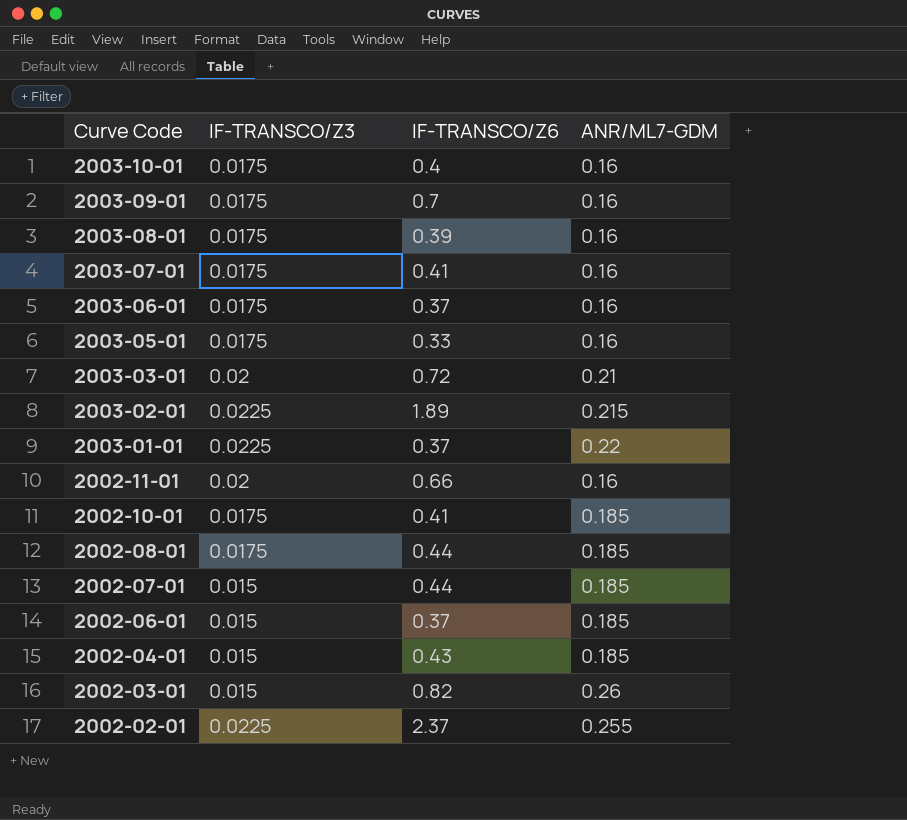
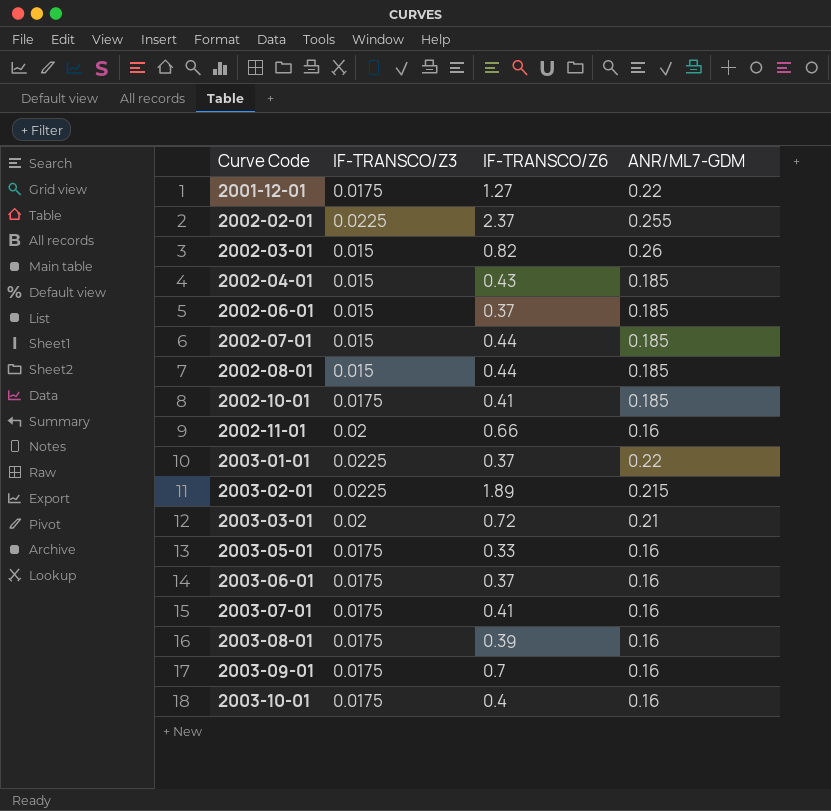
row order: Curve Code descending -> Curve Code ascending
row 2001-12-01: none -> 0.0175 | 1.27 | 0.22
2002-08-01 | IF-TRANSCO/Z3: 0.0175 -> 0.015

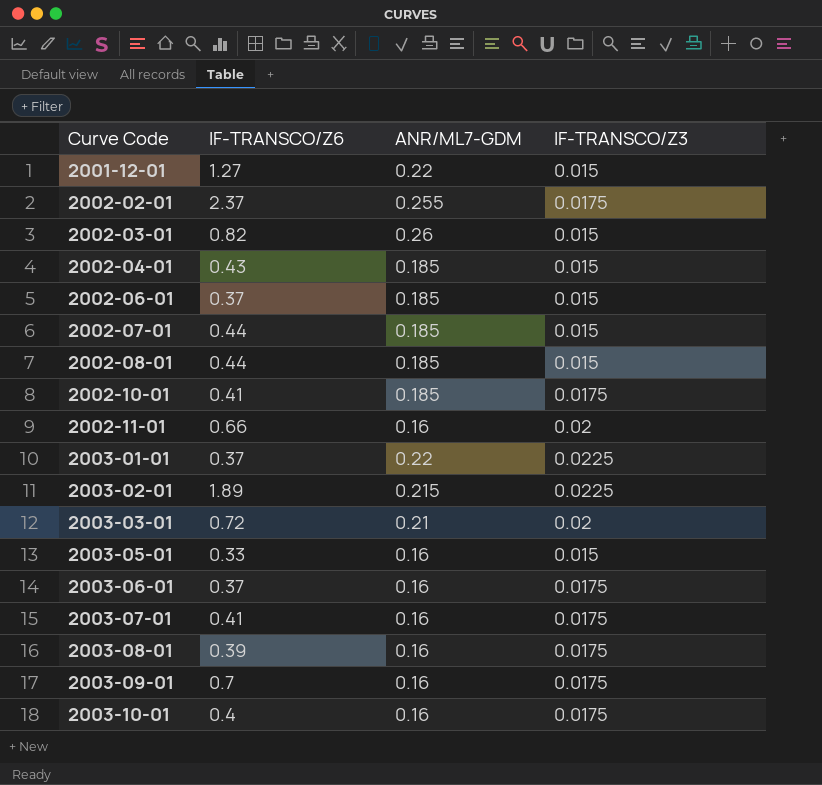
column IF-TRANSCO/Z3 | position: 2 -> 4
2001-12-01 | IF-TRANSCO/Z3: 0.0175 -> 0.015
2002-02-01 | IF-TRANSCO/Z3: 0.0225 -> 0.0175
2003-05-01 | IF-TRANSCO/Z3: 0.0175 -> 0.015

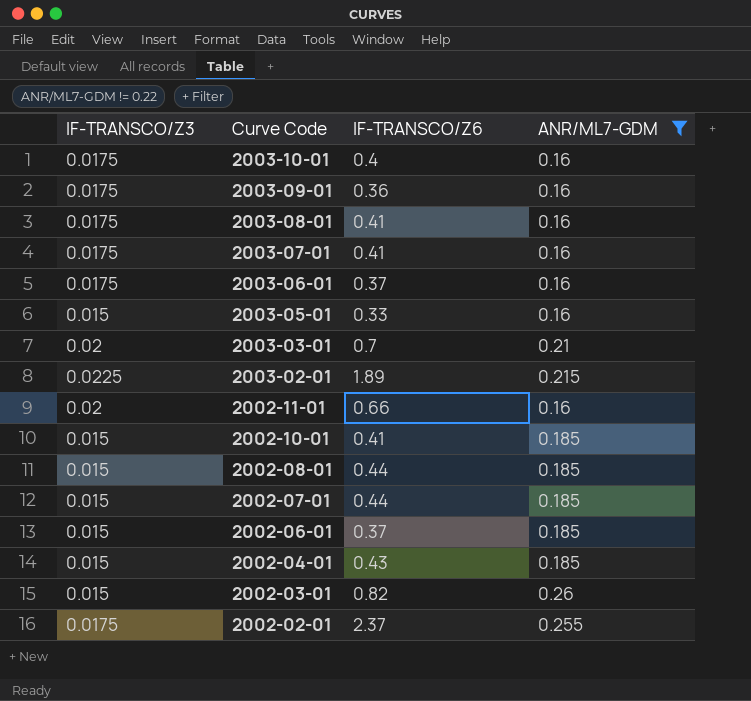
filter: none -> ANR/ML7-GDM != 0.22
row order: Curve Code ascending -> Curve Code descending
column IF-TRANSCO/Z3 | position: 4 -> 1
2003-09-01 | IF-TRANSCO/Z6: 0.7 -> 0.36
2003-08-01 | IF-TRANSCO/Z6: 0.39 -> 0.41
2003-03-01 | IF-TRANSCO/Z6: 0.72 -> 0.7
2002-10-01 | IF-TRANSCO/Z3: 0.0175 -> 0.015

